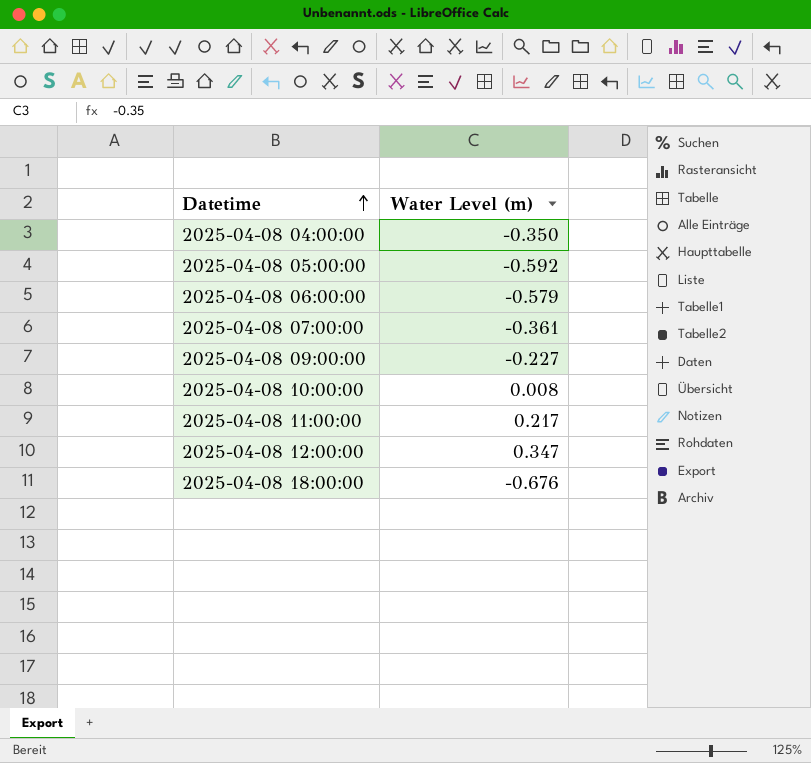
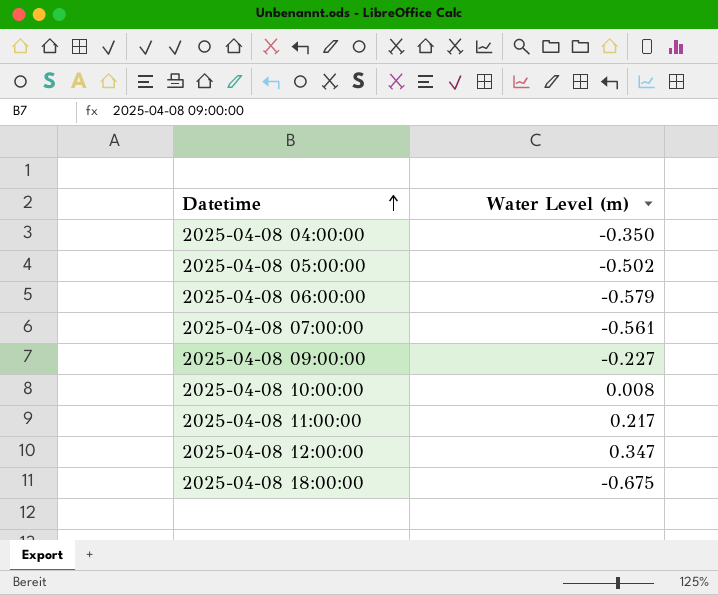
2025-04-08 05:00:00 | Water Level (m): -0.592 -> -0.502
2025-04-08 07:00:00 | Water Level (m): -0.361 -> -0.561
2025-04-08 18:00:00 | Water Level (m): -0.676 -> -0.675

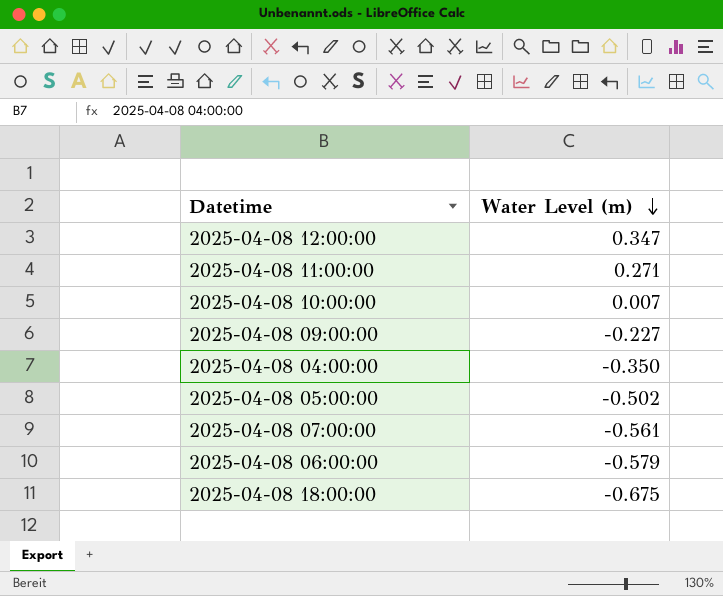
row order: Datetime ascending -> Water Level (m) descending
2025-04-08 11:00:00 | Water Level (m): 0.217 -> 0.271
2025-04-08 10:00:00 | Water Level (m): 0.008 -> 0.007

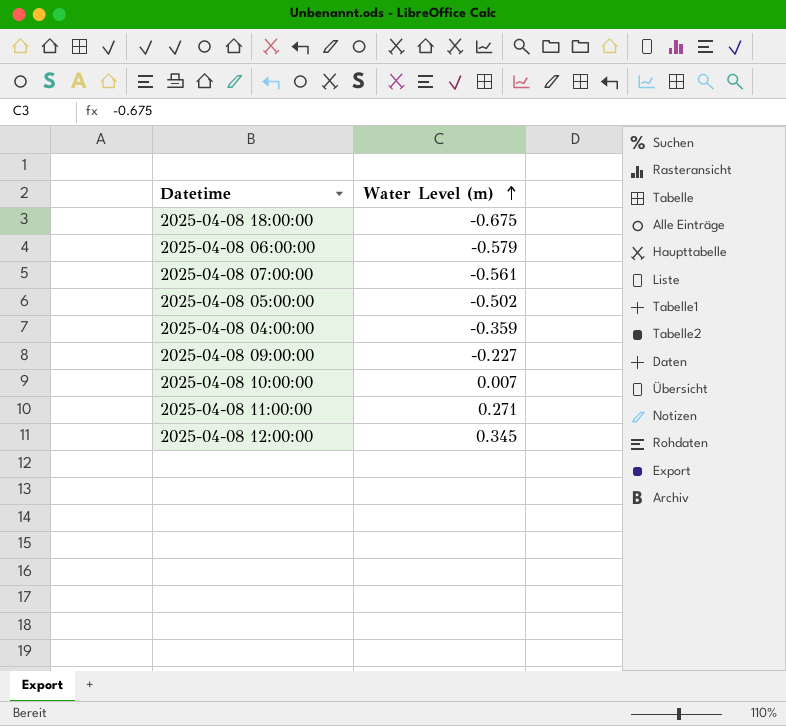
row order: Water Level (m) descending -> Water Level (m) ascending
2025-04-08 04:00:00 | Water Level (m): -0.350 -> -0.359
2025-04-08 12:00:00 | Water Level (m): 0.347 -> 0.345

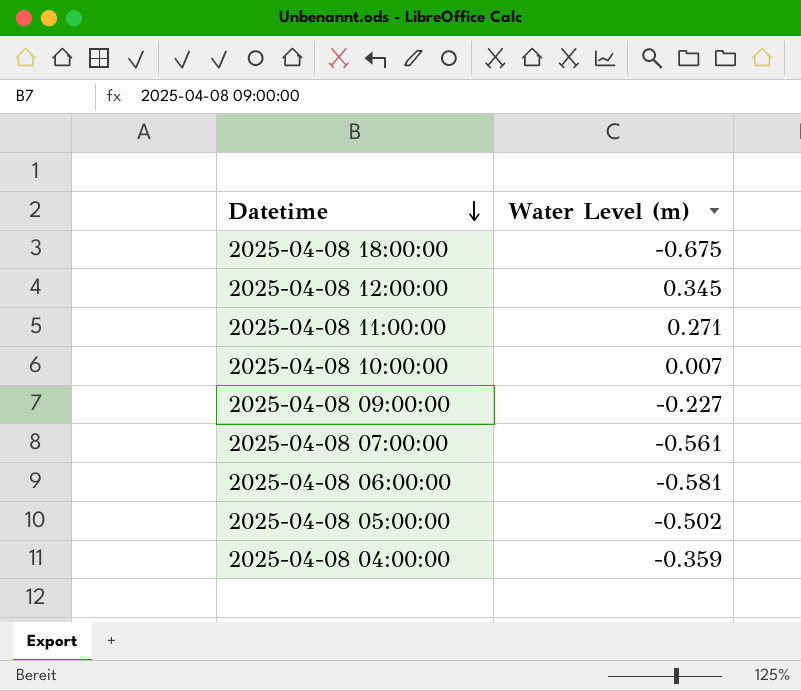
row order: Water Level (m) ascending -> Datetime descending
2025-04-08 06:00:00 | Water Level (m): -0.579 -> -0.581

